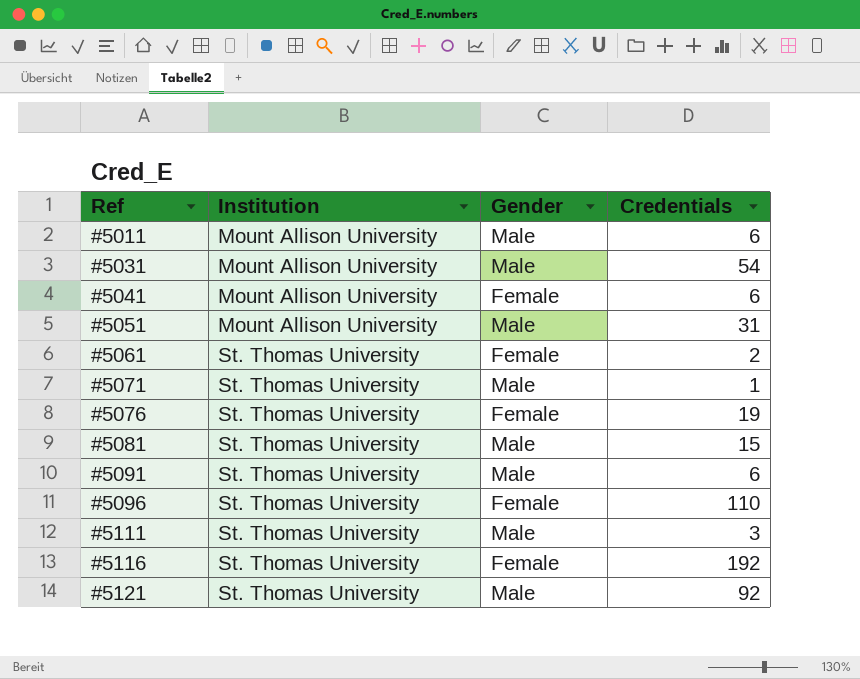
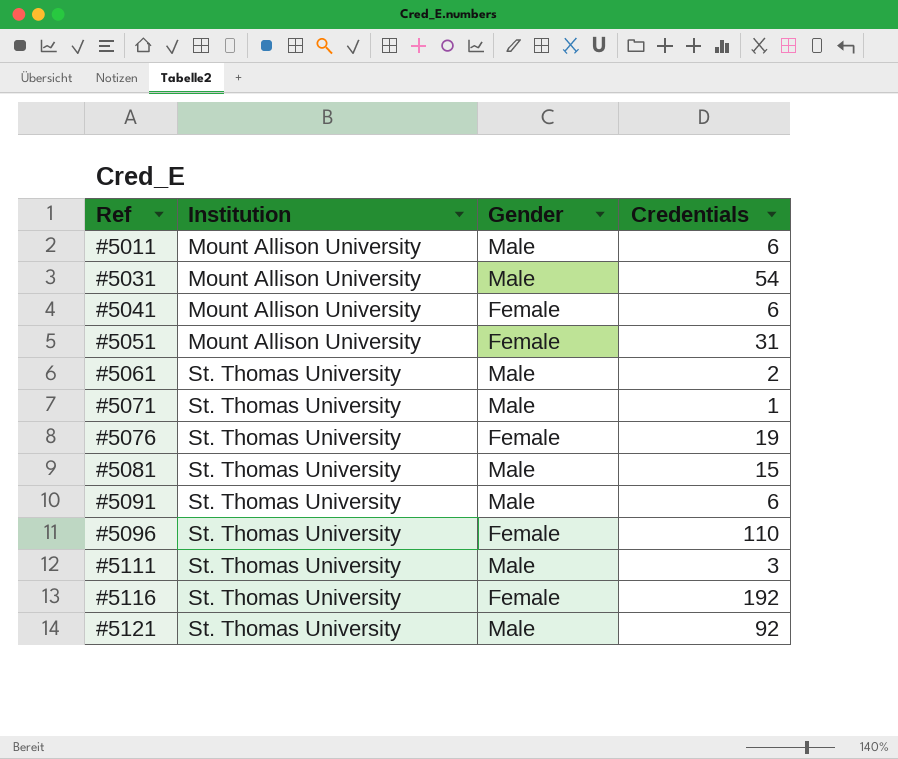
#5051 | Gender: Male -> Female
#5061 | Gender: Female -> Male

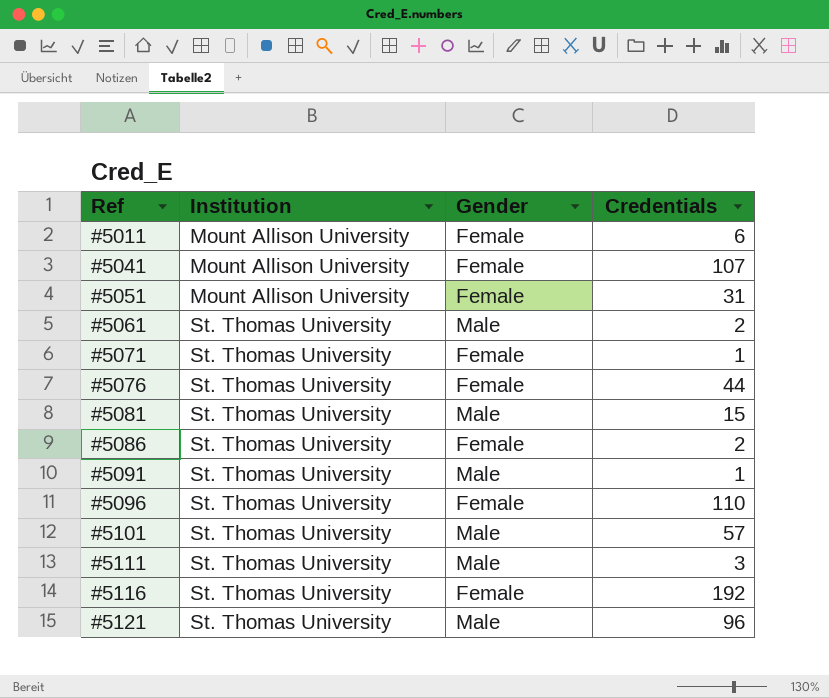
row #5031: Mount Allison University | Male | 54 -> none
#5011 | Gender: Male -> Female
#5041 | Credentials: 6 -> 107
#5071 | Gender: Male -> Female
#5076 | Credentials: 19 -> 44
row #5086: none -> St. Thomas University | Female | 2
#5091 | Credentials: 6 -> 1
row #5101: none -> St. Thomas University | Male | 57
#5121 | Credentials: 92 -> 96

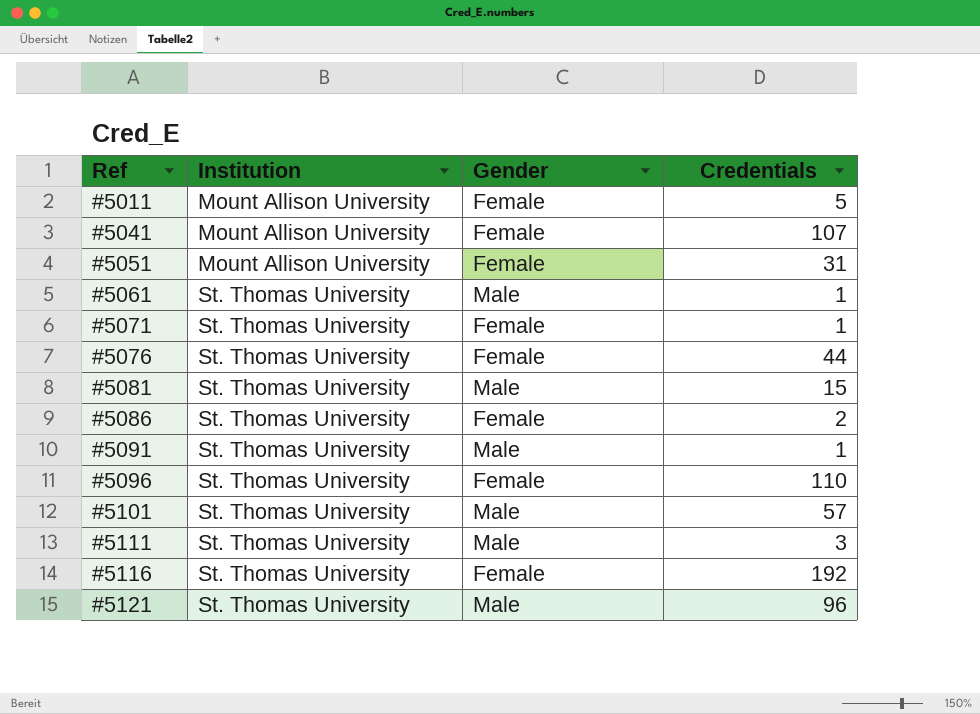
#5011 | Credentials: 6 -> 5
#5061 | Credentials: 2 -> 1

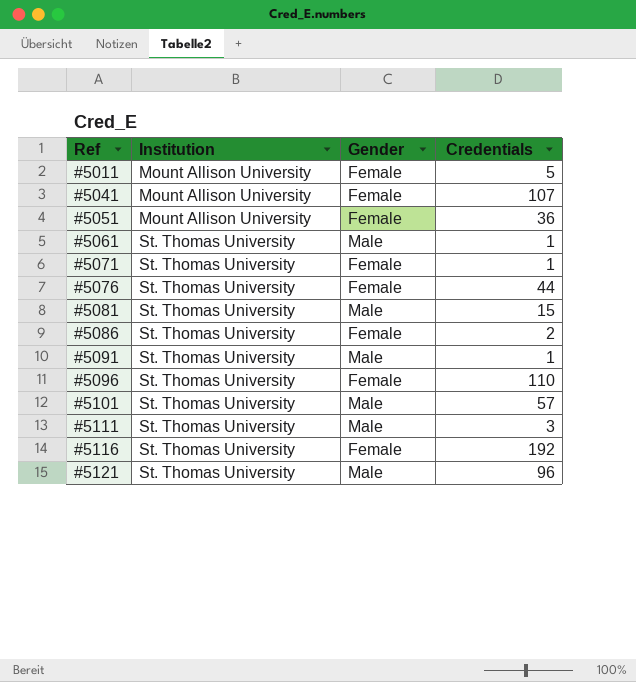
#5051 | Credentials: 31 -> 36

